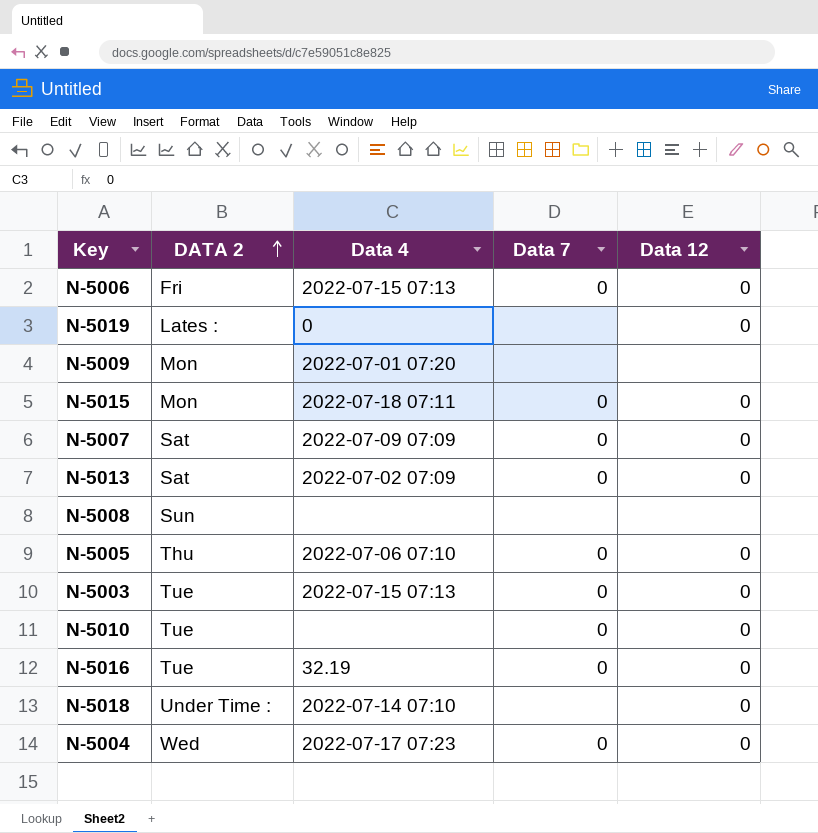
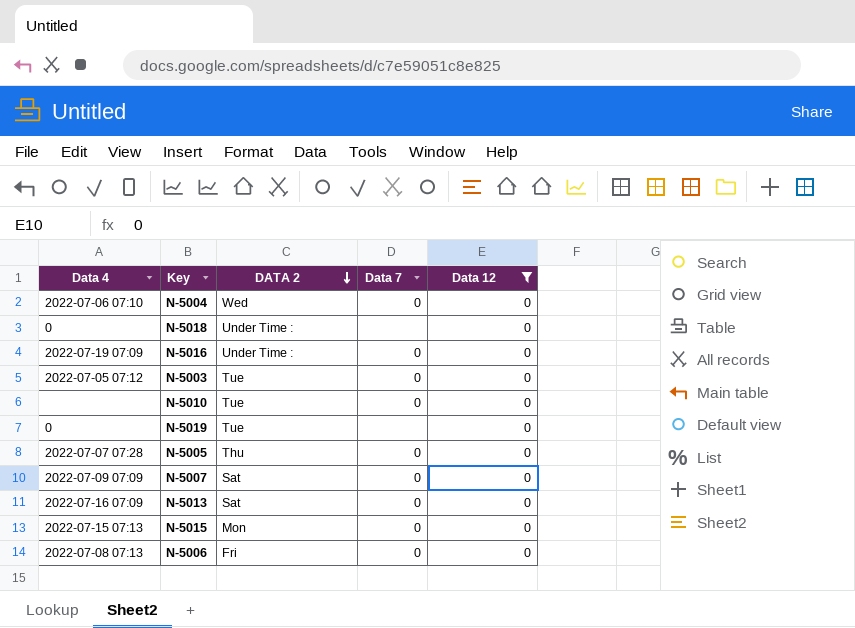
filter: none -> Data 12 = 0
row order: DATA 2 ascending -> DATA 2 descending
column Data 4 | position: 3 -> 1
N-5004 | Data 4: 2022-07-17 07:23 -> 2022-07-06 07:10
N-5018 | Data 4: 2022-07-14 07:10 -> 0
N-5016 | Data 4: 32.19 -> 2022-07-19 07:09
N-5016 | DATA 2: Tue -> Under Time :
N-5003 | Data 4: 2022-07-15 07:13 -> 2022-07-05 07:12
N-5019 | DATA 2: Lates : -> Tue
N-5005 | Data 4: 2022-07-06 07:10 -> 2022-07-07 07:28
N-5013 | Data 4: 2022-07-02 07:09 -> 2022-07-16 07:09
N-5015 | Data 4: 2022-07-18 07:11 -> 2022-07-15 07:13
N-5006 | Data 4: 2022-07-15 07:13 -> 2022-07-08 07:13

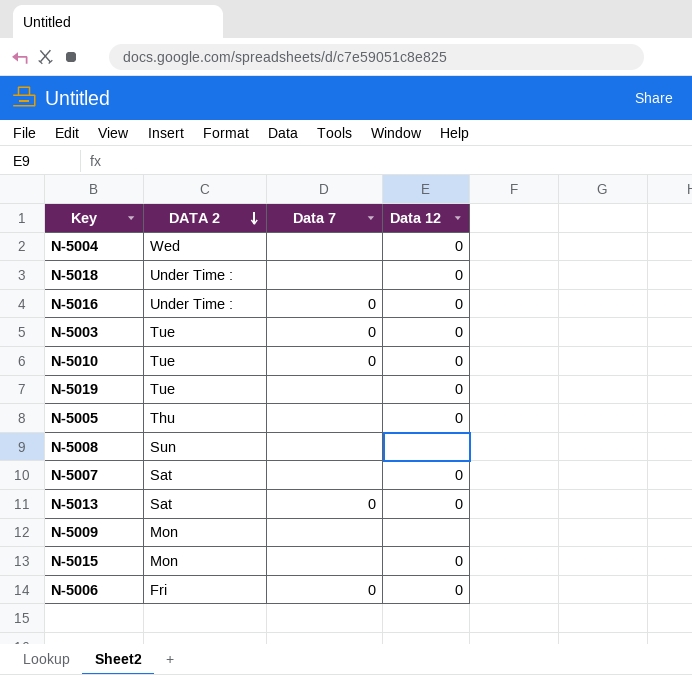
filter: Data 12 = 0 -> none
column Data 4 | position: 1 -> none
N-5004 | Data 7: 0 -> none
N-5005 | Data 7: 0 -> none
N-5007 | Data 7: 0 -> none
N-5015 | Data 7: 0 -> none

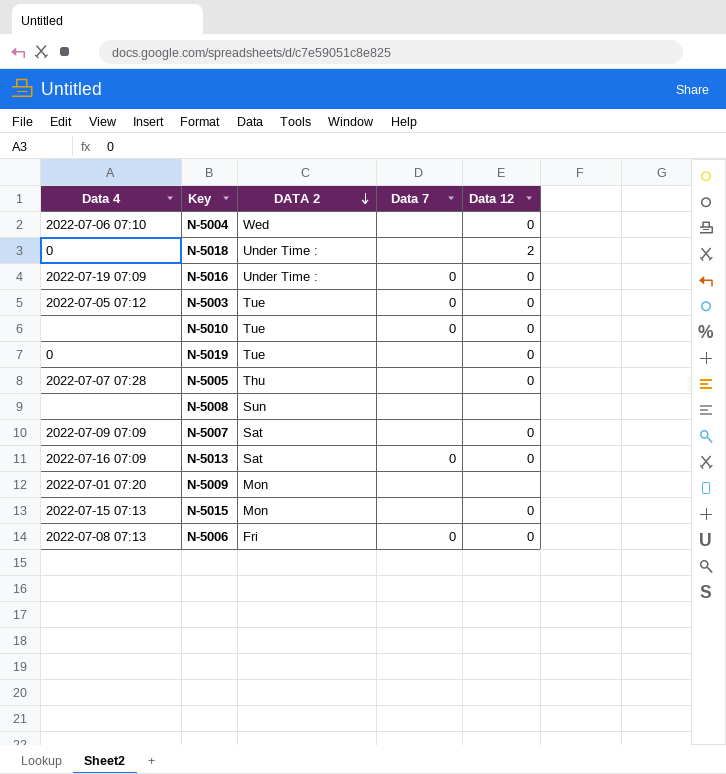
column Data 4 | position: none -> 1
N-5018 | Data 12: 0 -> 2

